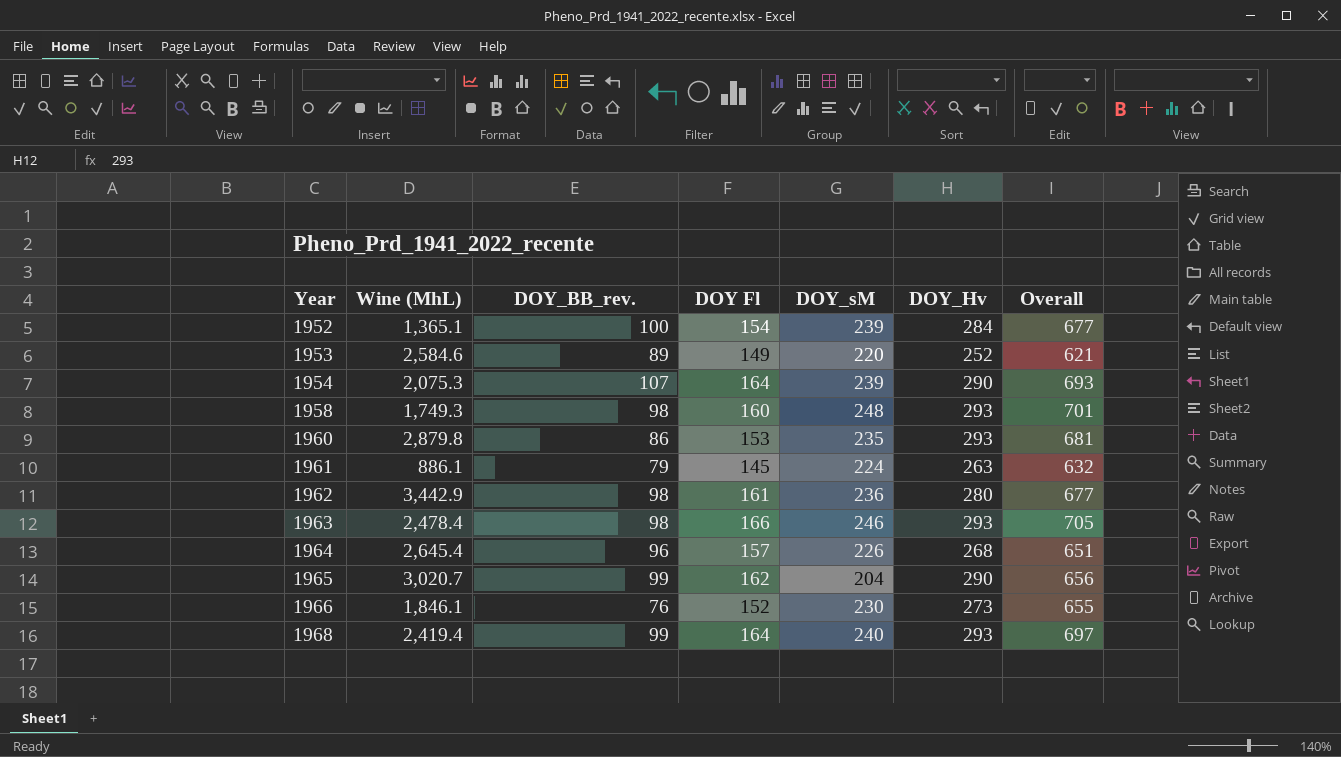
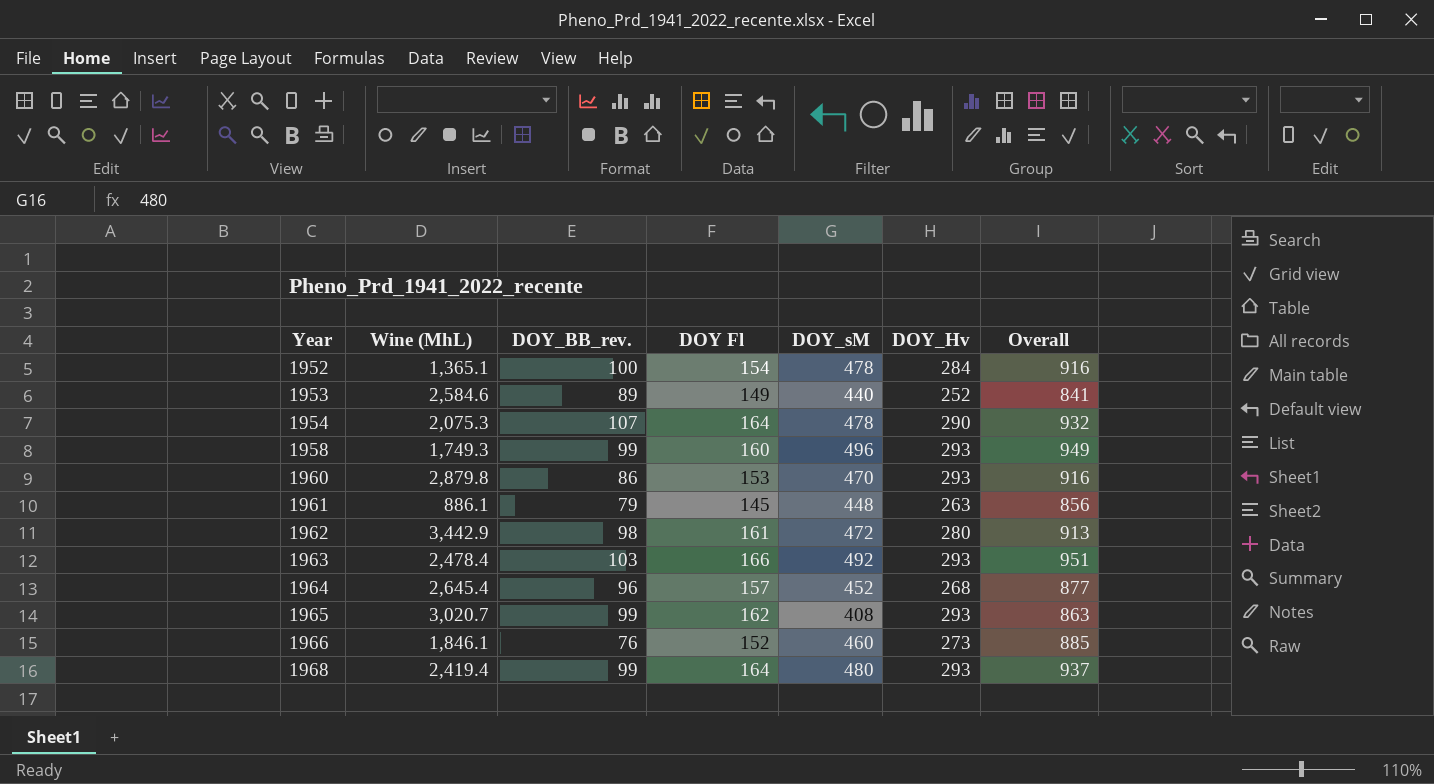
1952 | DOY_sM: 239 -> 478
1952 | Overall: 677 -> 916
1953 | DOY_sM: 220 -> 440
1953 | Overall: 621 -> 841
1954 | DOY_sM: 239 -> 478
1954 | Overall: 693 -> 932
1958 | DOY_BB_rev.: 98 -> 99
1958 | DOY_sM: 248 -> 496
1958 | Overall: 701 -> 949
1960 | DOY_sM: 235 -> 470
1960 | Overall: 681 -> 916
1961 | DOY_sM: 224 -> 448
1961 | Overall: 632 -> 856
1962 | DOY_sM: 236 -> 472
1962 | Overall: 677 -> 913
1963 | DOY_BB_rev.: 98 -> 103
1963 | DOY_sM: 246 -> 492
1963 | Overall: 705 -> 951
1964 | DOY_sM: 226 -> 452
1964 | Overall: 651 -> 877
1965 | DOY_sM: 204 -> 408
1965 | DOY_Hv: 290 -> 293
1965 | Overall: 656 -> 863
1966 | DOY_sM: 230 -> 460
1966 | Overall: 655 -> 885
1968 | DOY_sM: 240 -> 480
1968 | Overall: 697 -> 937

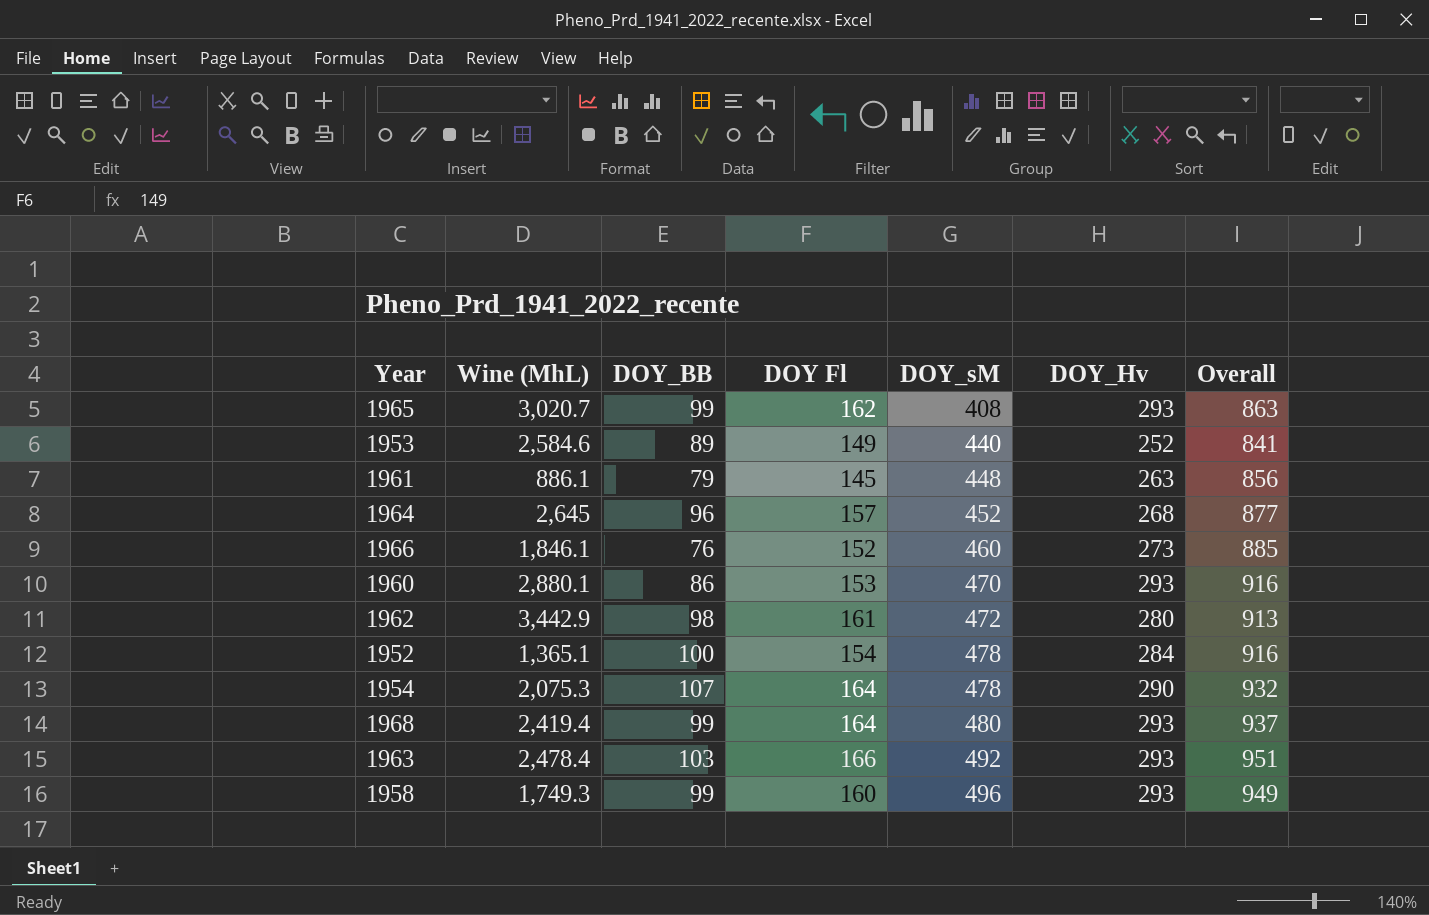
row order: Year ascending -> DOY_sM ascending
column name: DOY_BB_rev. -> DOY_BB
1964 | Wine (MhL): 2,645.4 -> 2,645
1960 | Wine (MhL): 2,879.8 -> 2,880.1

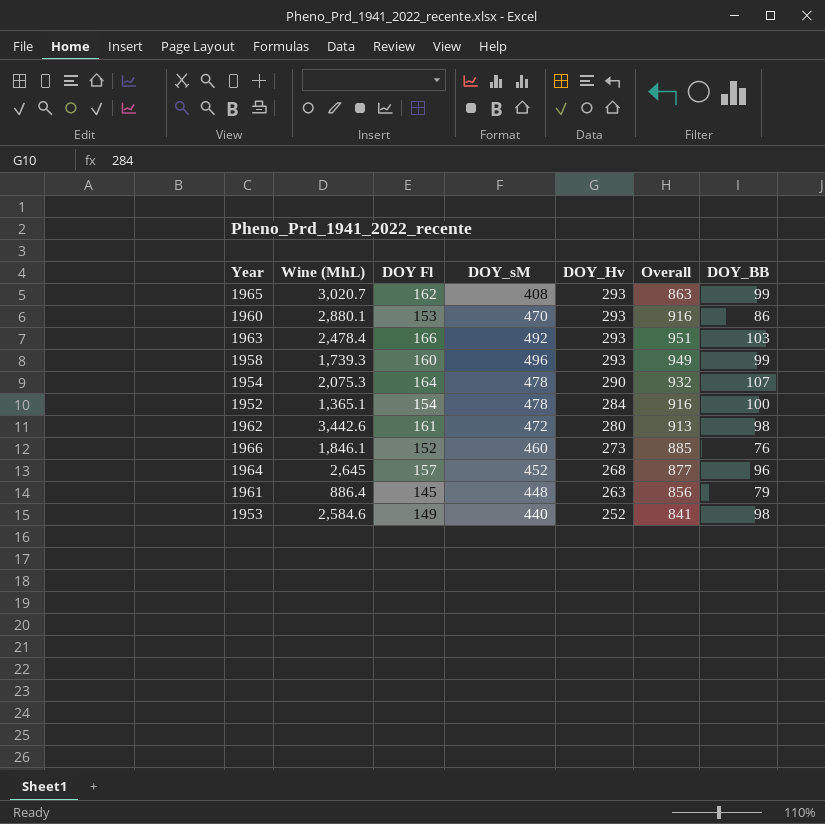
row order: DOY_sM ascending -> DOY_Hv descending
column DOY_BB | position: 3 -> 7
row 1968: 2,419.4 | 99 | 164 | 480 | 293 | 937 -> none
1958 | Wine (MhL): 1,749.3 -> 1,739.3
1962 | Wine (MhL): 3,442.9 -> 3,442.6
1961 | Wine (MhL): 886.1 -> 886.4
1953 | DOY_BB: 89 -> 98

